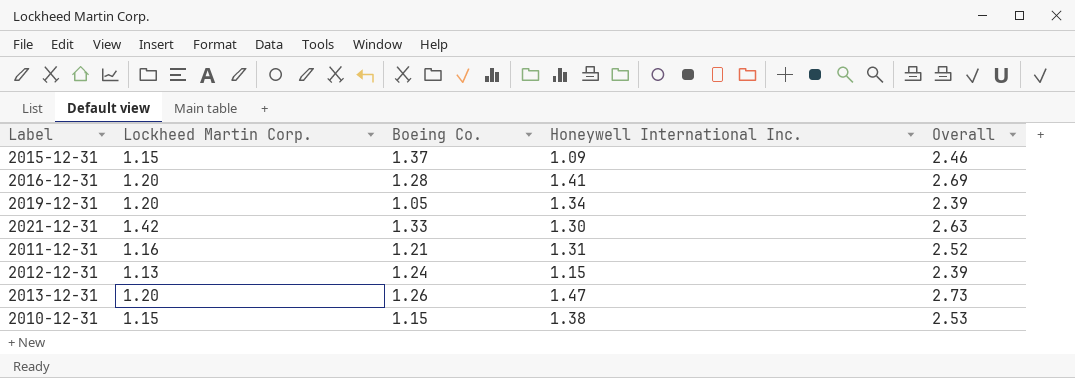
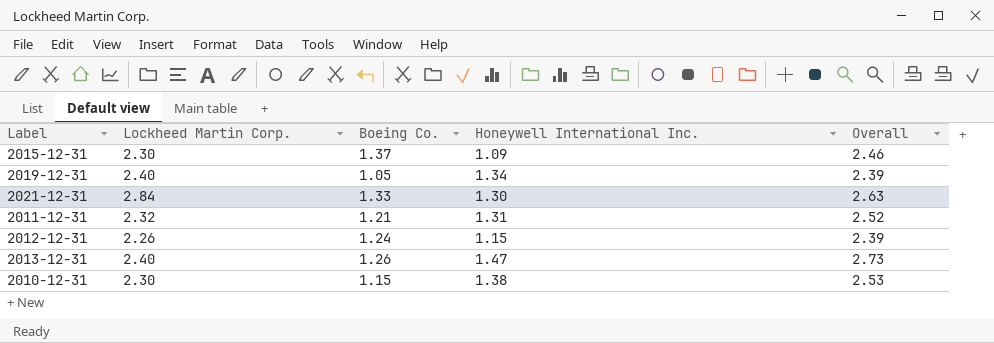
row 2016-12-31: 1.20 | 1.28 | 1.41 | 2.69 -> none
2015-12-31 | Lockheed Martin Corp.: 1.15 -> 2.30
2019-12-31 | Lockheed Martin Corp.: 1.20 -> 2.40
2021-12-31 | Lockheed Martin Corp.: 1.42 -> 2.84
2011-12-31 | Lockheed Martin Corp.: 1.16 -> 2.32
2012-12-31 | Lockheed Martin Corp.: 1.13 -> 2.26
2013-12-31 | Lockheed Martin Corp.: 1.20 -> 2.40
2010-12-31 | Lockheed Martin Corp.: 1.15 -> 2.30

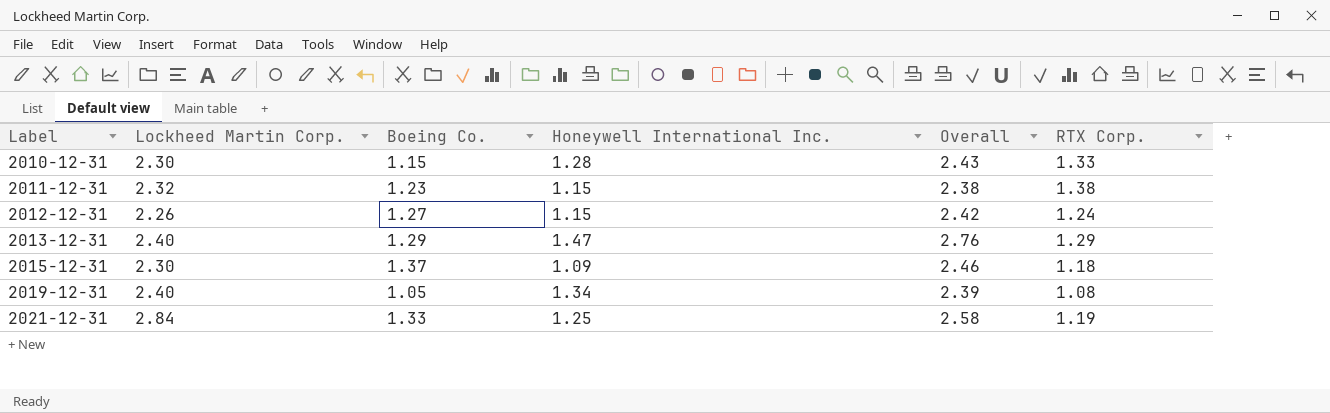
row order: none -> Label ascending
column RTX Corp. | position: none -> 6
2010-12-31 | Honeywell International Inc.: 1.38 -> 1.28
2010-12-31 | Overall: 2.53 -> 2.43
2011-12-31 | Boeing Co.: 1.21 -> 1.23
2011-12-31 | Honeywell International Inc.: 1.31 -> 1.15
2011-12-31 | Overall: 2.52 -> 2.38
2012-12-31 | Boeing Co.: 1.24 -> 1.27
2012-12-31 | Overall: 2.39 -> 2.42
2013-12-31 | Boeing Co.: 1.26 -> 1.29
2013-12-31 | Overall: 2.73 -> 2.76
2021-12-31 | Honeywell International Inc.: 1.30 -> 1.25
2021-12-31 | Overall: 2.63 -> 2.58

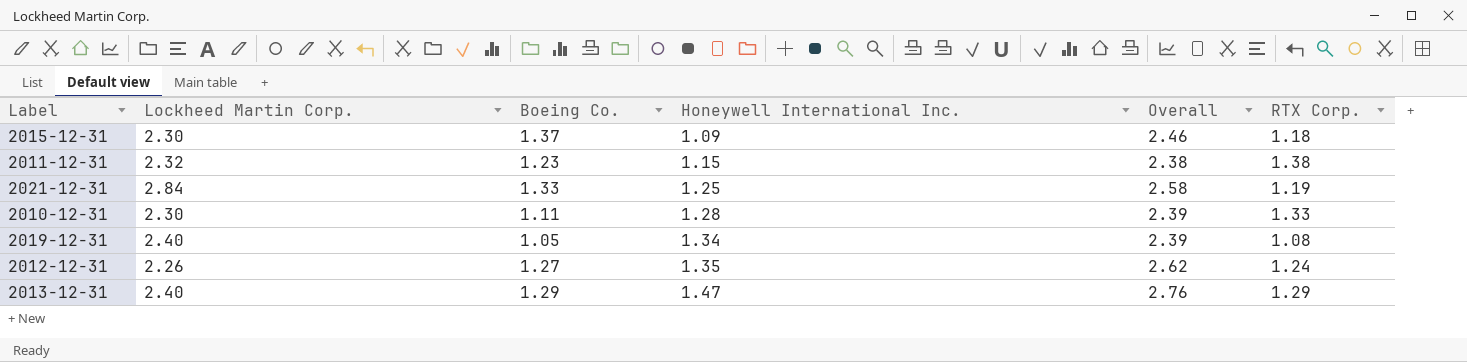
row order: Label ascending -> Honeywell International Inc. ascending
2010-12-31 | Boeing Co.: 1.15 -> 1.11
2010-12-31 | Overall: 2.43 -> 2.39
2012-12-31 | Honeywell International Inc.: 1.15 -> 1.35
2012-12-31 | Overall: 2.42 -> 2.62

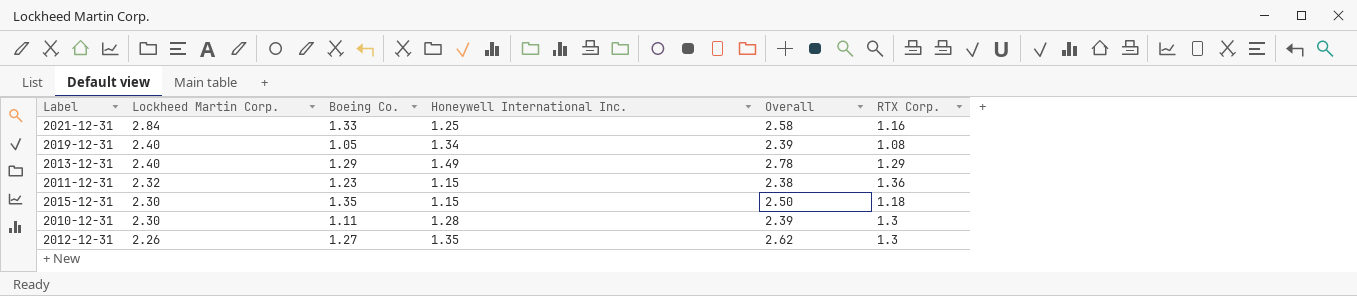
row order: Honeywell International Inc. ascending -> Lockheed Martin Corp. descending
2021-12-31 | RTX Corp.: 1.19 -> 1.16
2013-12-31 | Honeywell International Inc.: 1.47 -> 1.49
2013-12-31 | Overall: 2.76 -> 2.78
2011-12-31 | RTX Corp.: 1.38 -> 1.36
2015-12-31 | Boeing Co.: 1.37 -> 1.35
2015-12-31 | Honeywell International Inc.: 1.09 -> 1.15
2015-12-31 | Overall: 2.46 -> 2.50
2010-12-31 | RTX Corp.: 1.33 -> 1.3
2012-12-31 | RTX Corp.: 1.24 -> 1.3

